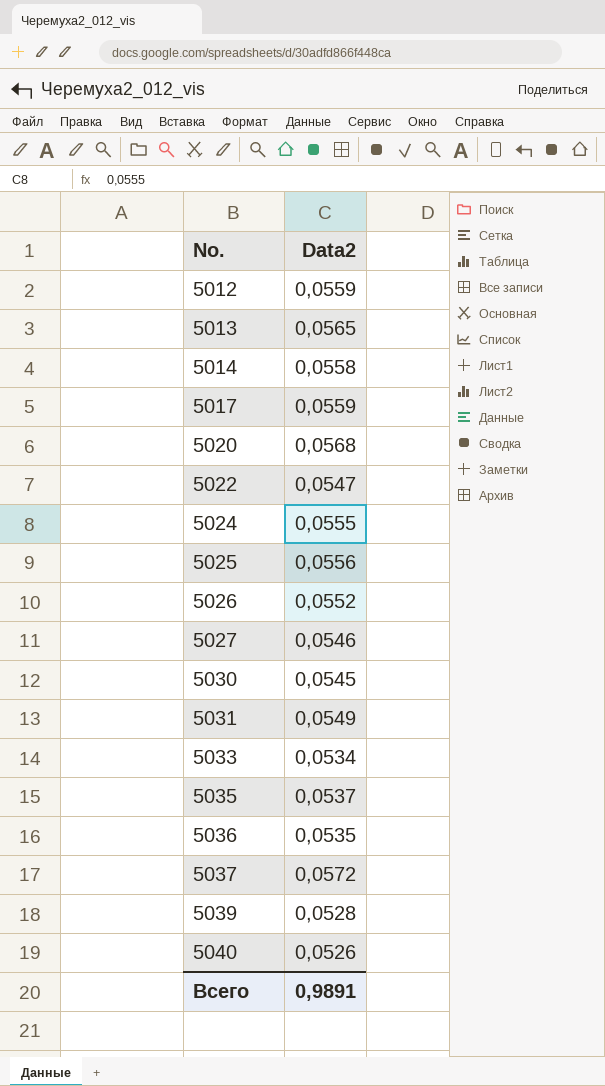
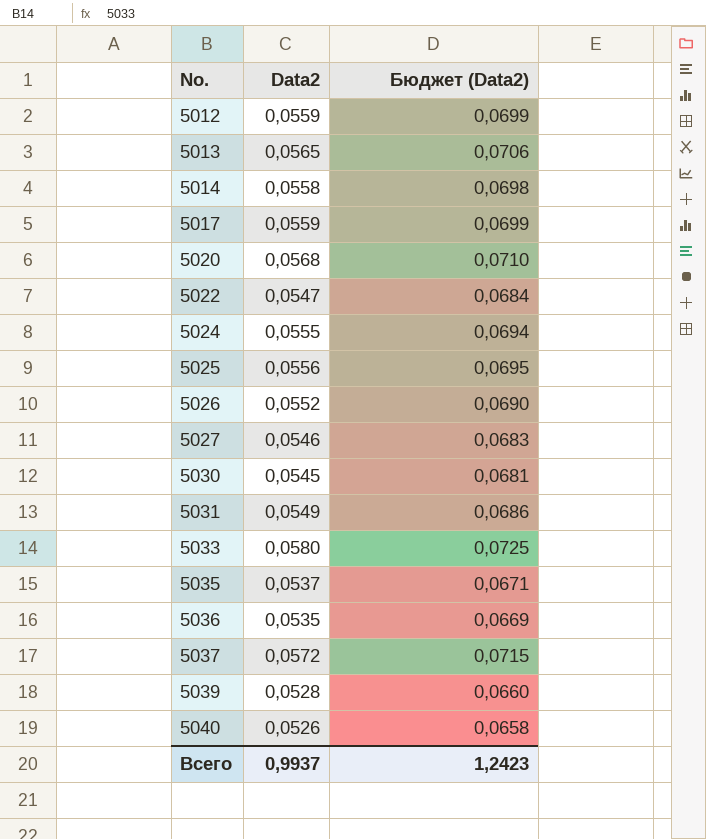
column Бюджет (Data2) | formula: none -> [Data2] * 1,25
5033 | Data2: 0,0534 -> 0,0580
Всего | Data2: 0,9891 -> 0,9937

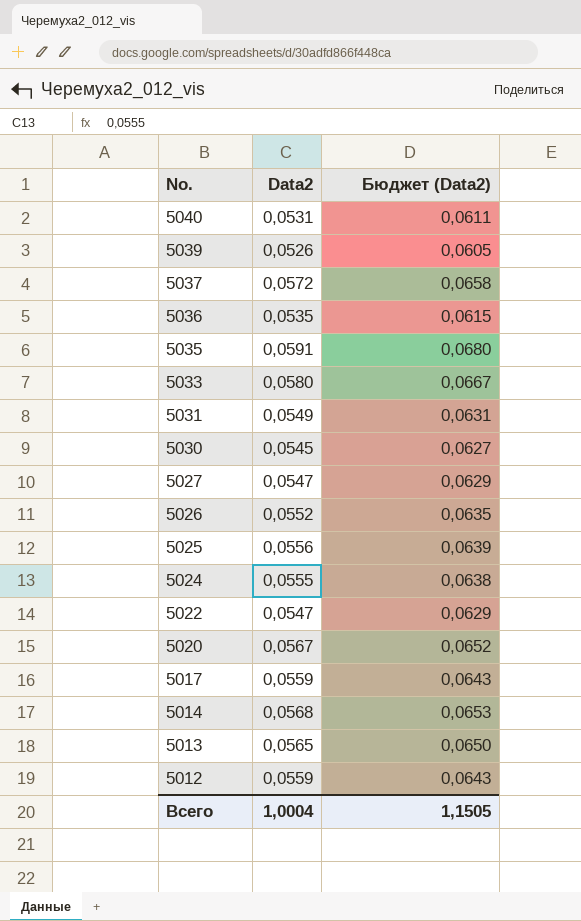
row order: No. ascending -> No. descending
column Бюджет (Data2) | formula: [Data2] * 1,25 -> [Data2] * 1,15
5040 | Data2: 0,0526 -> 0,0531
5039 | Data2: 0,0528 -> 0,0526
5035 | Data2: 0,0537 -> 0,0591
5027 | Data2: 0,0546 -> 0,0547
5020 | Data2: 0,0568 -> 0,0567
5014 | Data2: 0,0558 -> 0,0568
Всего | Data2: 0,9937 -> 1,0004
Всего | Бюджет (Data2): 1,2423 -> 1,1505

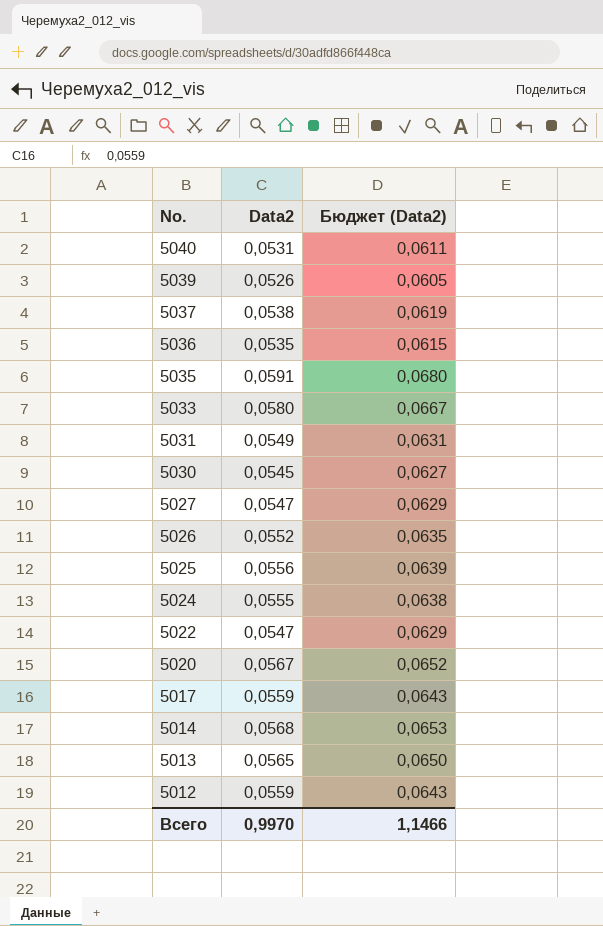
5037 | Data2: 0,0572 -> 0,0538
5037 | Бюджет (Data2): 0,0658 -> 0,0619
Всего | Data2: 1,0004 -> 0,9970
Всего | Бюджет (Data2): 1,1505 -> 1,1466

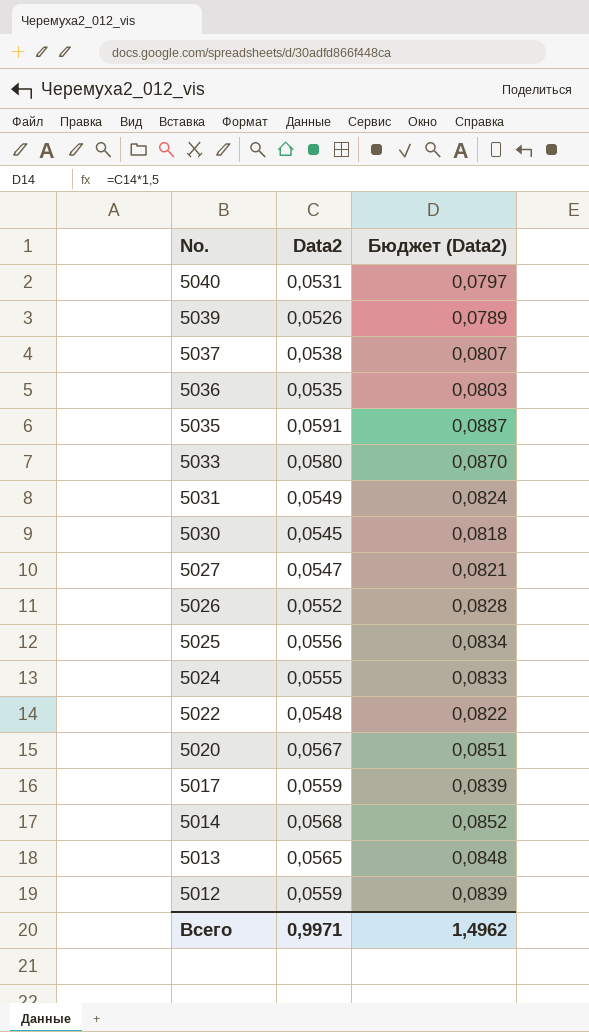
column Бюджет (Data2) | formula: [Data2] * 1,15 -> [Data2] * 1,5
5022 | Data2: 0,0547 -> 0,0548
Всего | Data2: 0,9970 -> 0,9971
Всего | Бюджет (Data2): 1,1466 -> 1,4962

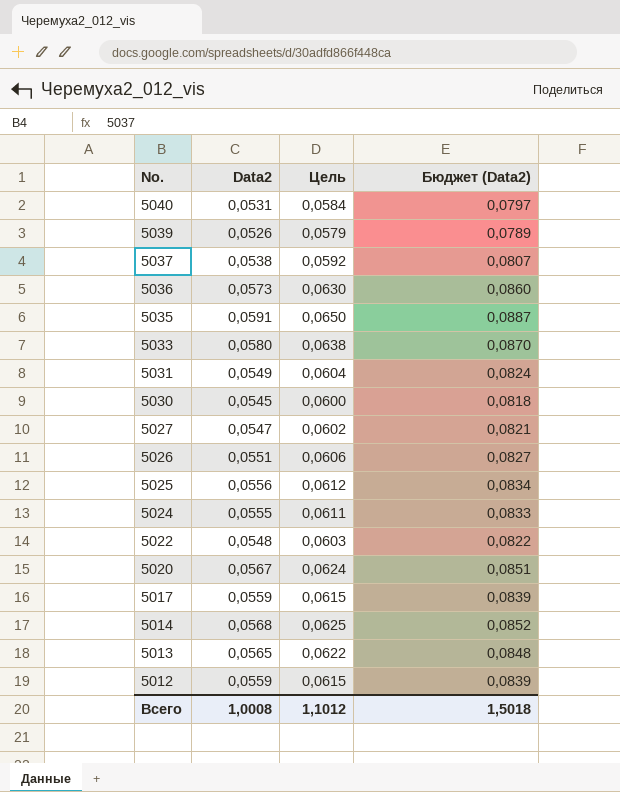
column Цель | formula: none -> [Data2] * 1,1
5036 | Data2: 0,0535 -> 0,0573
5036 | Бюджет (Data2): 0,0803 -> 0,0860
5026 | Data2: 0,0552 -> 0,0551
5026 | Бюджет (Data2): 0,0828 -> 0,0827
Всего | Data2: 0,9971 -> 1,0008
Всего | Бюджет (Data2): 1,4962 -> 1,5018

